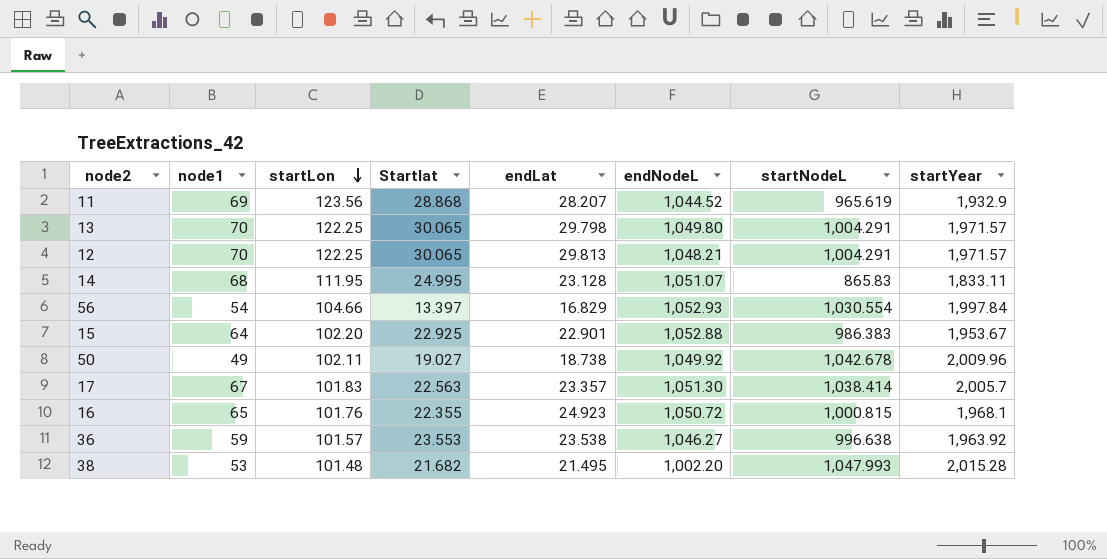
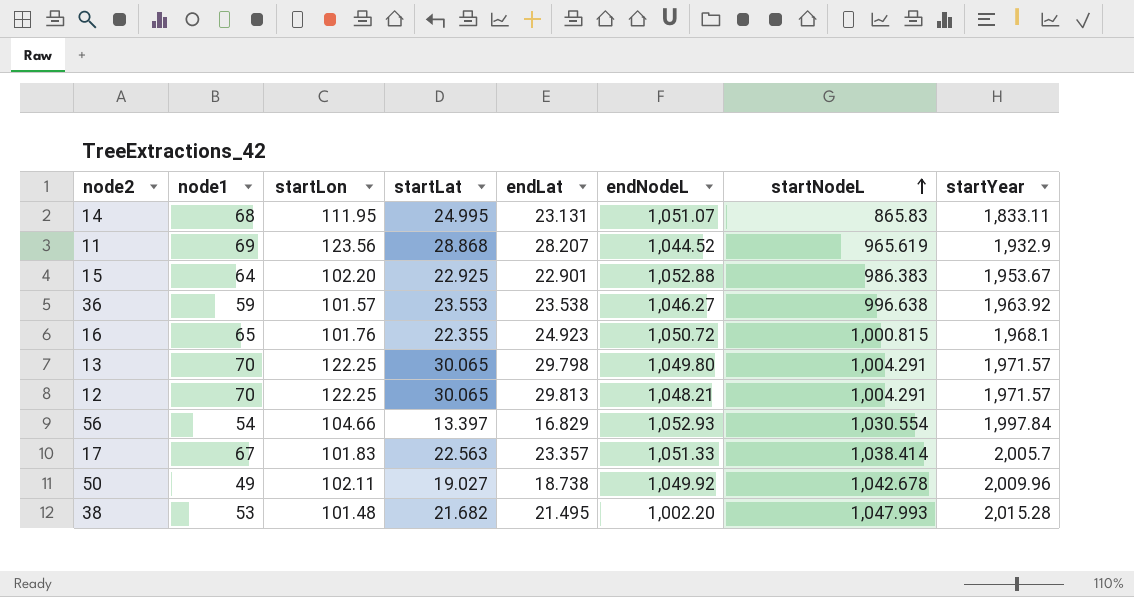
row order: startLon descending -> startNodeL ascending
column name: Startlat -> startLat
14 | endLat: 23.128 -> 23.131
17 | endNodeL: 1,051.30 -> 1,051.33

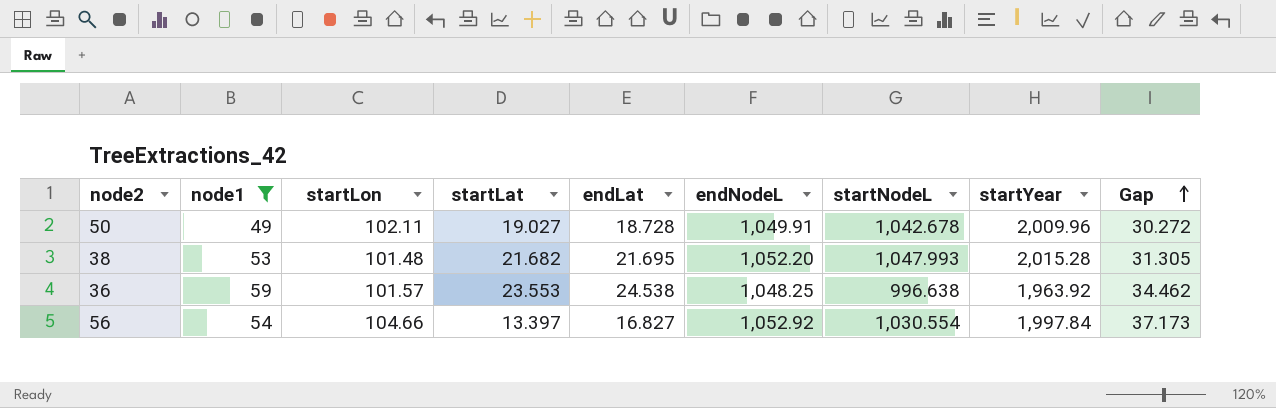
filter: none -> node1 <= 59
row order: startNodeL ascending -> Gap ascending
column Gap | formula: none -> [node1] - [endLat]
50 | endLat: 18.738 -> 18.728
50 | endNodeL: 1,049.92 -> 1,049.91
38 | endLat: 21.495 -> 21.695
38 | endNodeL: 1,002.20 -> 1,052.20
36 | endLat: 23.538 -> 24.538
36 | endNodeL: 1,046.27 -> 1,048.25
56 | endLat: 16.829 -> 16.827
56 | endNodeL: 1,052.93 -> 1,052.92

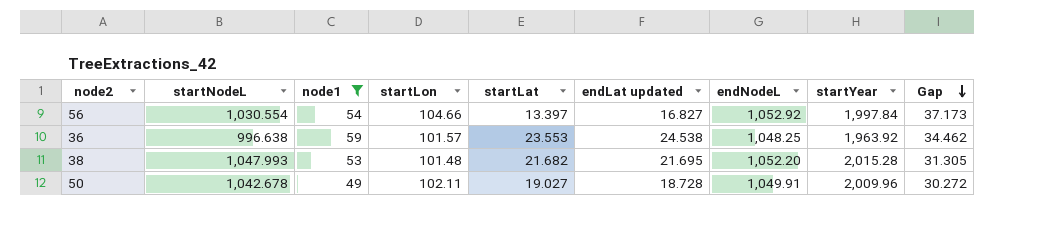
row order: Gap ascending -> Gap descending
column startNodeL | position: 7 -> 2
column name: endLat -> endLat updated

